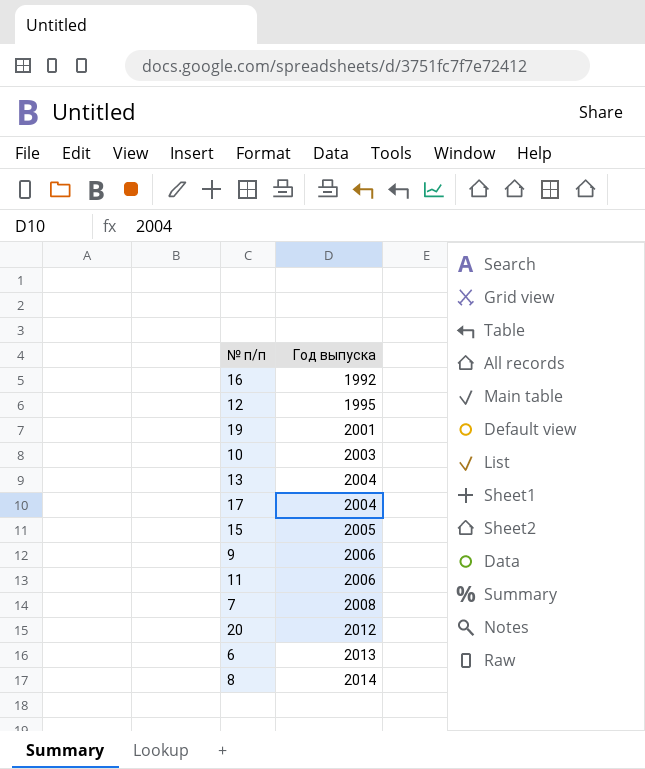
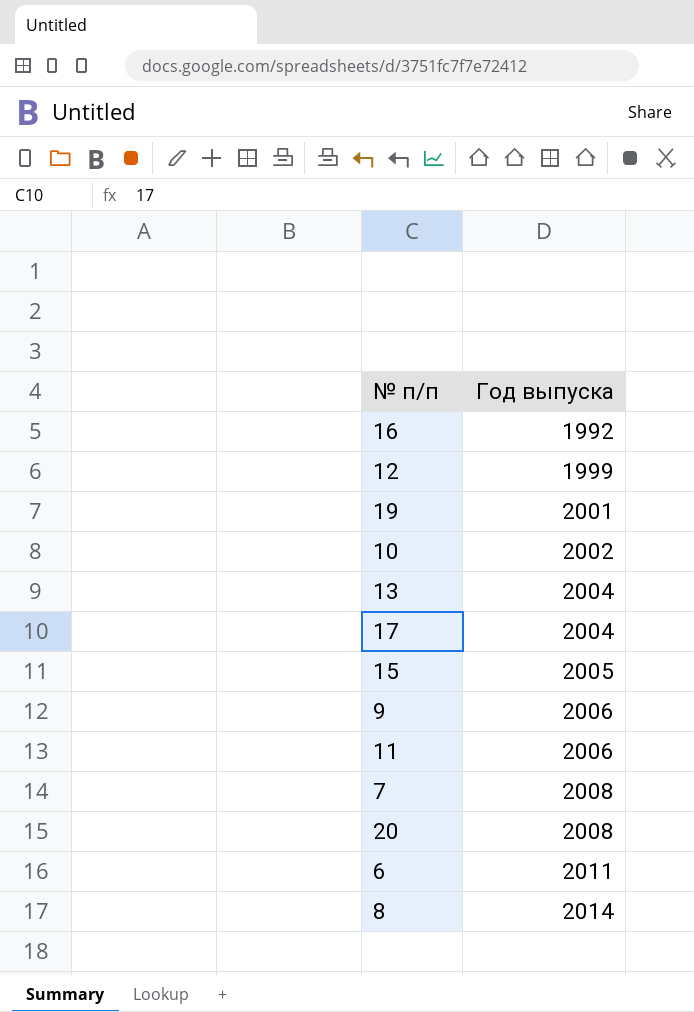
12 | Год выпуска: 1995 -> 1999
10 | Год выпуска: 2003 -> 2002
20 | Год выпуска: 2012 -> 2008
6 | Год выпуска: 2013 -> 2011

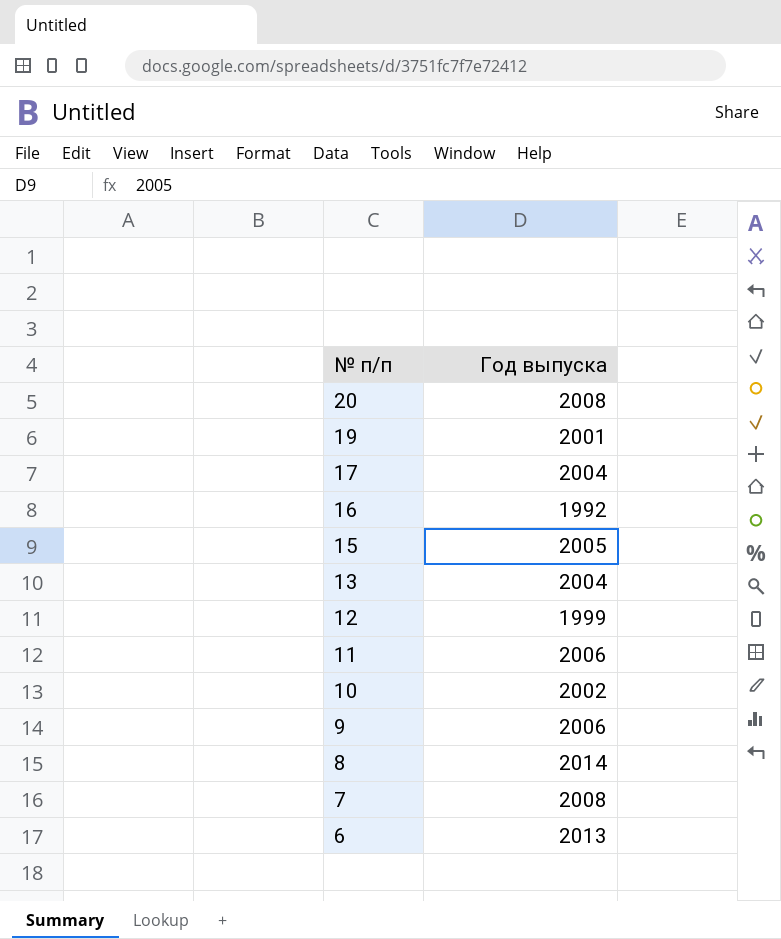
row order: Год выпуска ascending -> № п/п descending
6 | Год выпуска: 2011 -> 2013

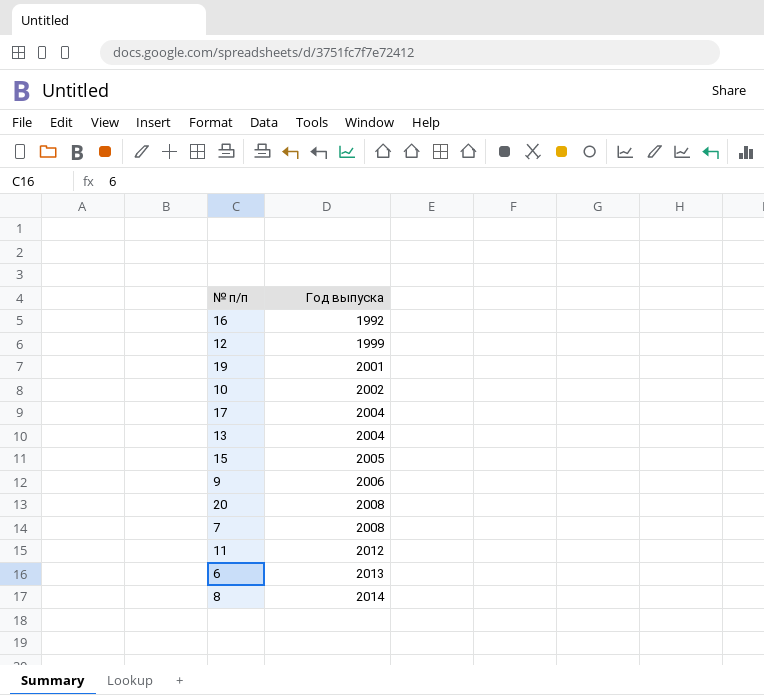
row order: № п/п descending -> Год выпуска ascending
11 | Год выпуска: 2006 -> 2012

